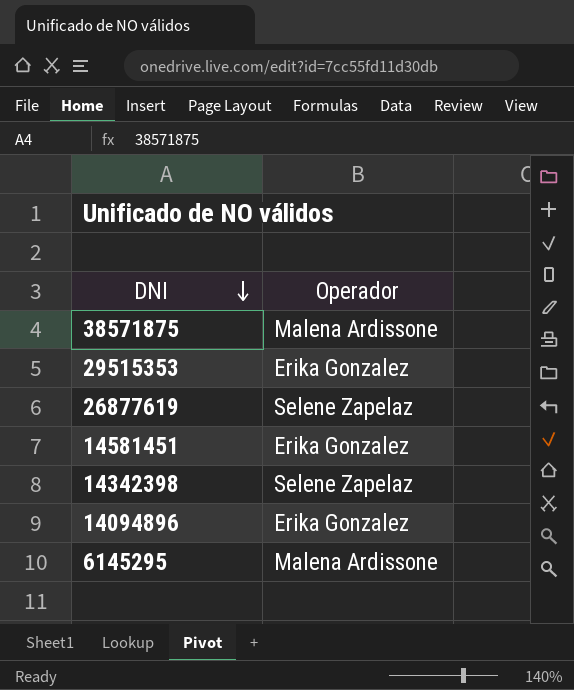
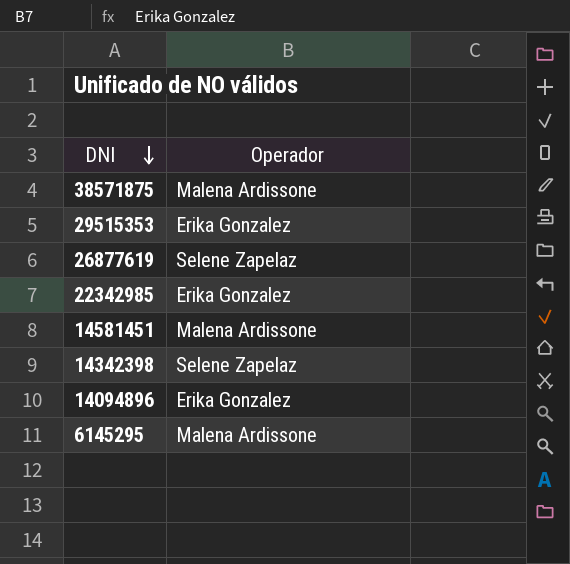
row 22342985: none -> Erika Gonzalez
14581451 | Operador: Erika Gonzalez -> Malena Ardissone

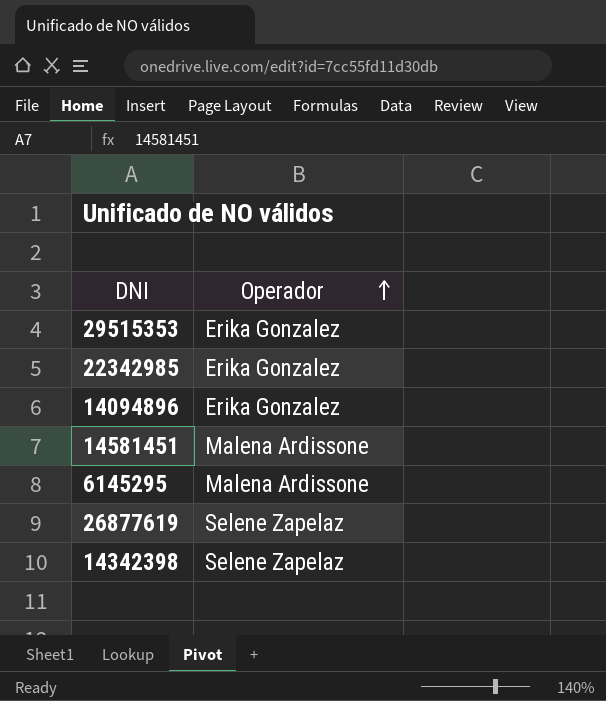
row order: DNI descending -> Operador ascending
row 38571875: Malena Ardissone -> none

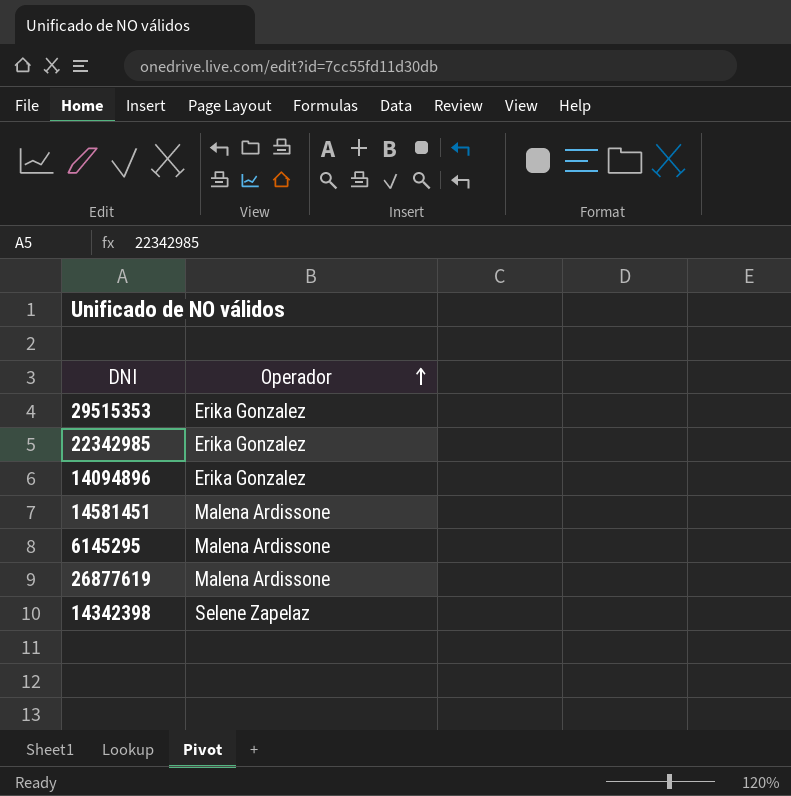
26877619 | Operador: Selene Zapelaz -> Malena Ardissone

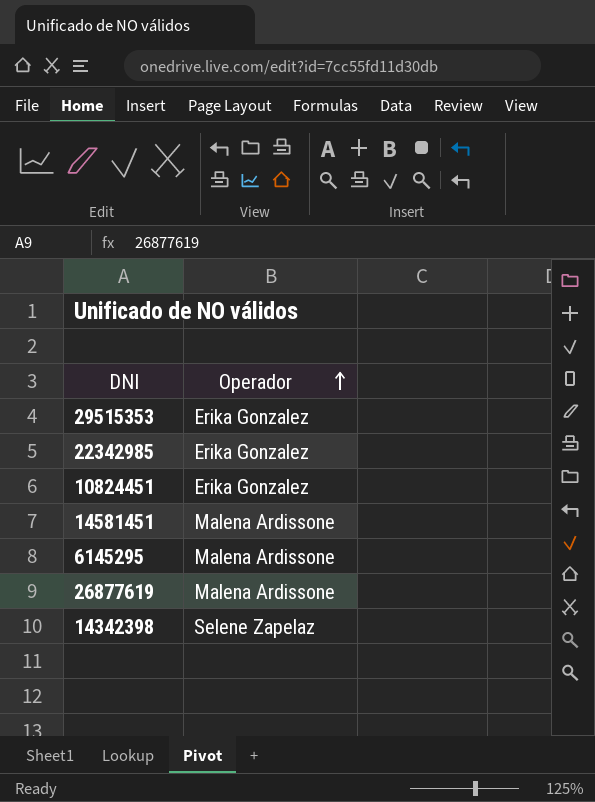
row 14094896: Erika Gonzalez -> none
row 10824451: none -> Erika Gonzalez

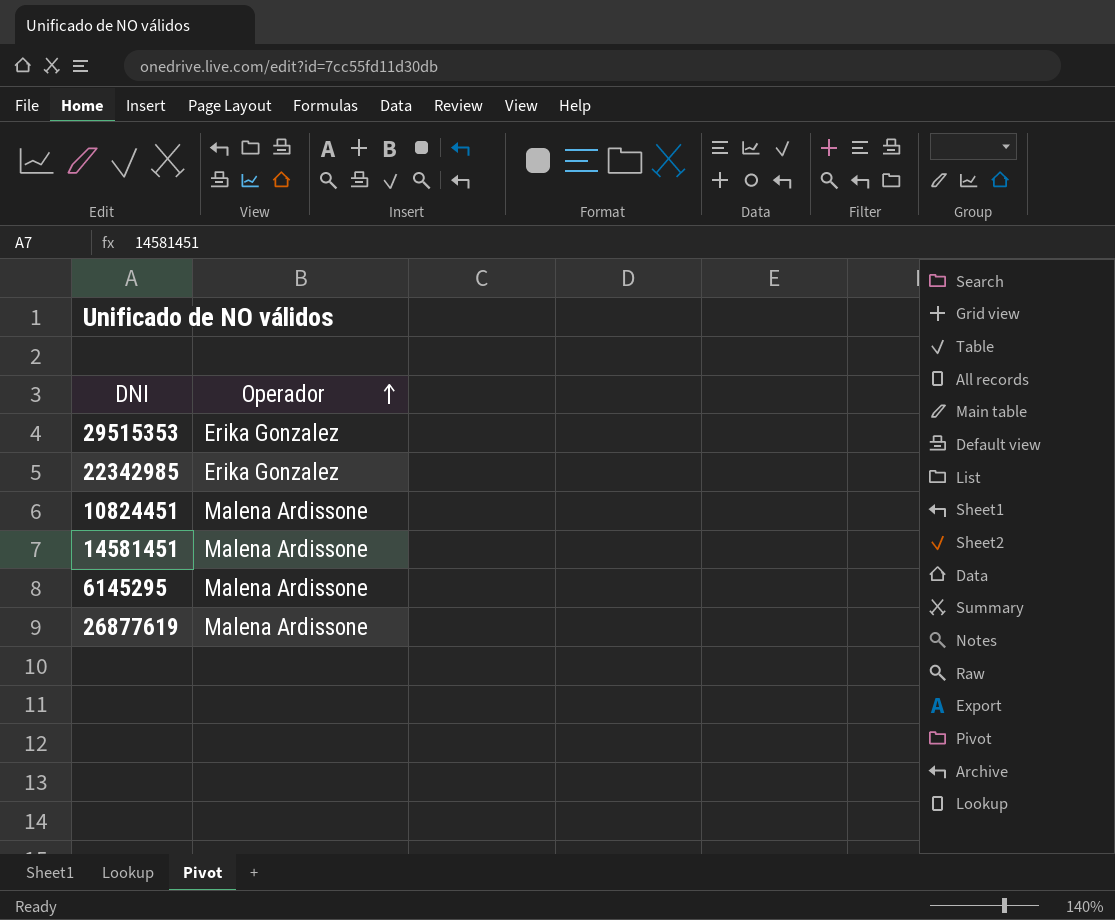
row 14342398: Selene Zapelaz -> none
10824451 | Operador: Erika Gonzalez -> Malena Ardissone

